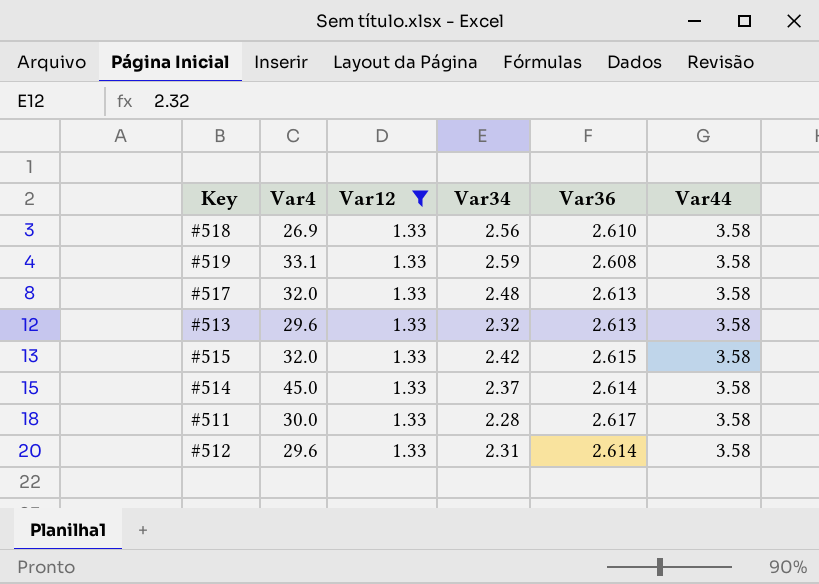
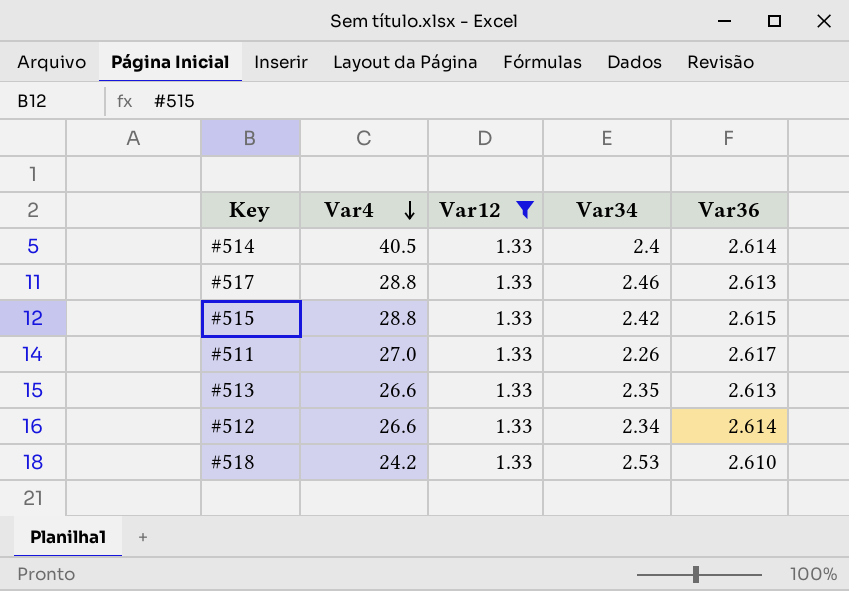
row order: none -> Var4 descending
column Var44 | position: 6 -> none
row #519: 33.1 | 1.33 | 2.59 | 2.608 | 3.58 -> none
#514 | Var4: 45.0 -> 40.5
#514 | Var34: 2.37 -> 2.4
#517 | Var4: 32.0 -> 28.8
#517 | Var34: 2.48 -> 2.46
#515 | Var4: 32.0 -> 28.8
#511 | Var4: 30.0 -> 27.0
#511 | Var34: 2.28 -> 2.26
#513 | Var4: 29.6 -> 26.6
#513 | Var34: 2.32 -> 2.35
#512 | Var4: 29.6 -> 26.6
#512 | Var34: 2.31 -> 2.34
#518 | Var4: 26.9 -> 24.2
#518 | Var34: 2.56 -> 2.53

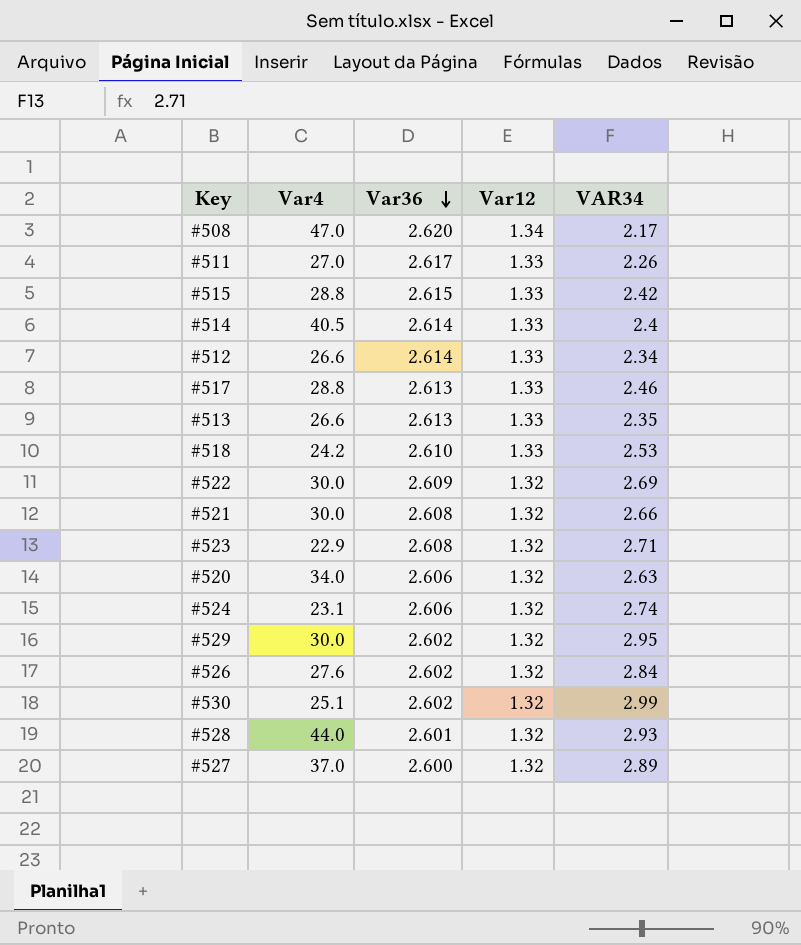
filter: Var12 = 1.33 -> none
row order: Var4 descending -> Var36 descending
column Var36 | position: 5 -> 3
column name: Var34 -> VAR34

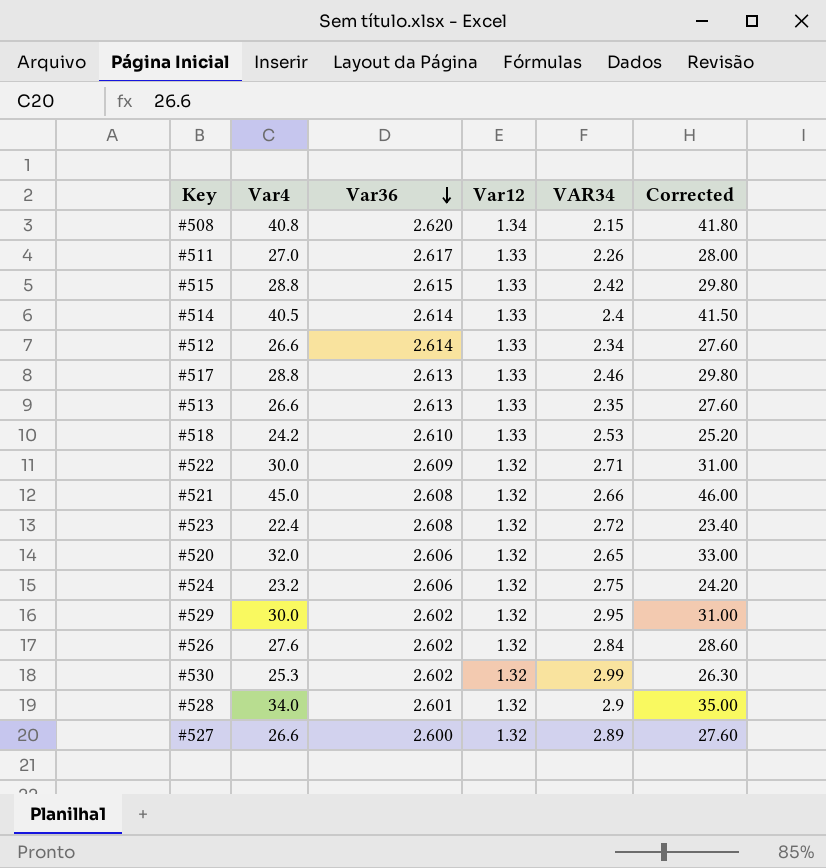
column Corrected | formula: none -> [Var4] + 1
#508 | Var4: 47.0 -> 40.8
#508 | VAR34: 2.17 -> 2.15
#522 | VAR34: 2.69 -> 2.71
#521 | Var4: 30.0 -> 45.0
#523 | Var4: 22.9 -> 22.4
#523 | VAR34: 2.71 -> 2.72
#520 | Var4: 34.0 -> 32.0
#520 | VAR34: 2.63 -> 2.65
#524 | Var4: 23.1 -> 23.2
#524 | VAR34: 2.74 -> 2.75
#530 | Var4: 25.1 -> 25.3
#528 | Var4: 44.0 -> 34.0
#528 | VAR34: 2.93 -> 2.9
#527 | Var4: 37.0 -> 26.6

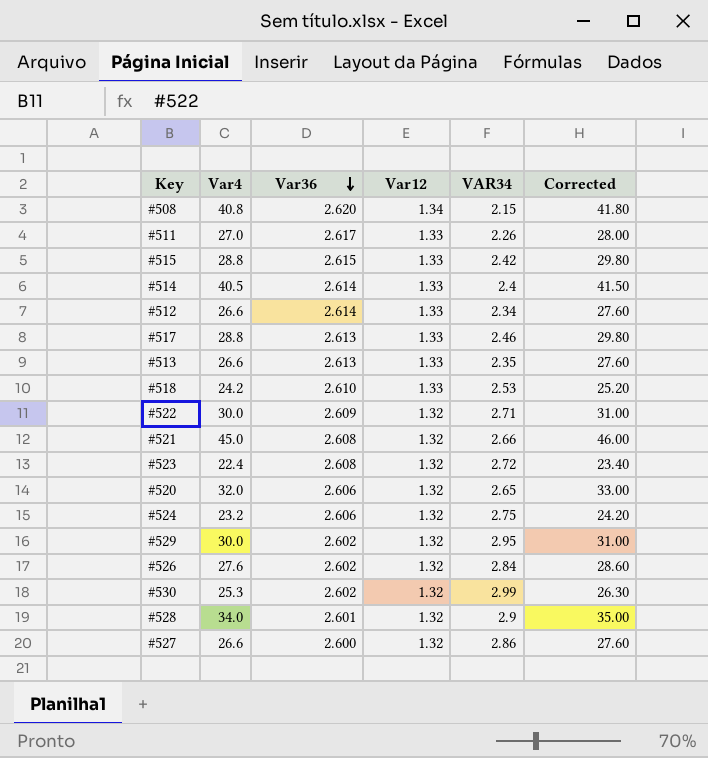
#527 | VAR34: 2.89 -> 2.86

